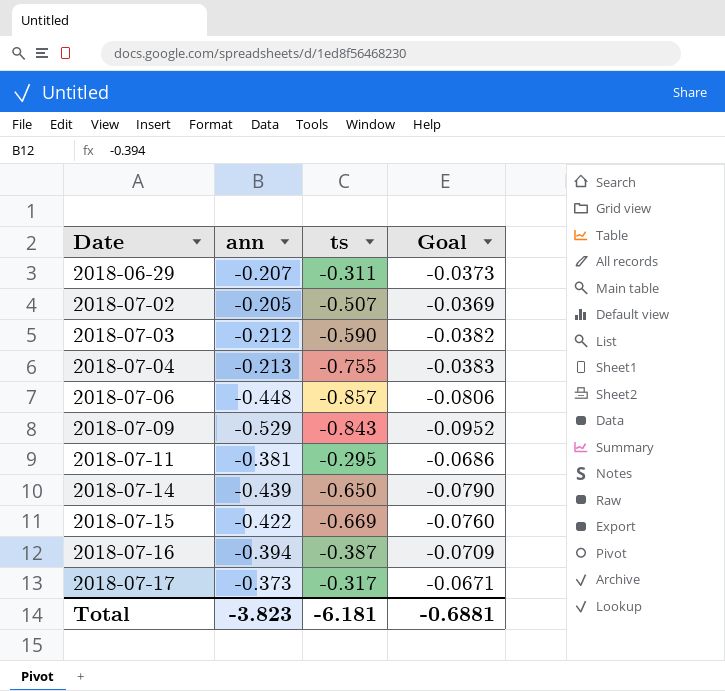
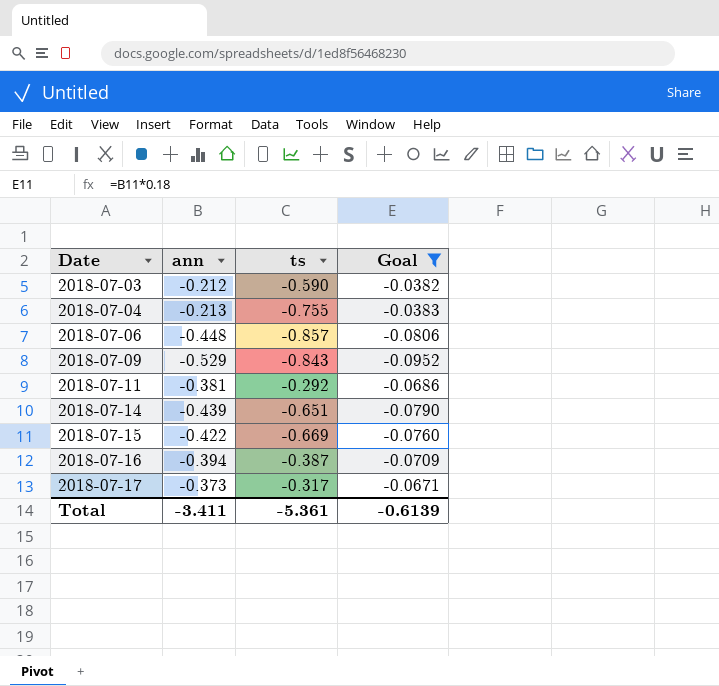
filter: none -> Goal <= -0.0382
2018-07-11 | ts: -0.295 -> -0.292
2018-07-14 | ts: -0.650 -> -0.651
Total | ann: -3.823 -> -3.411
Total | ts: -6.181 -> -5.361
Total | Goal: -0.6881 -> -0.6139

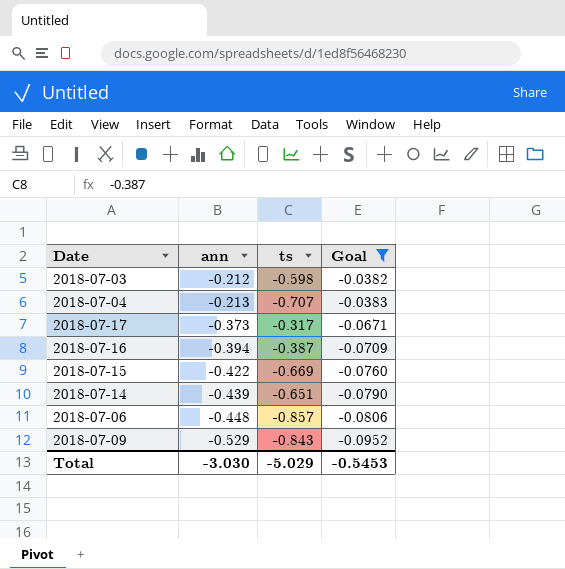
row order: Date ascending -> ann descending
row 2018-07-11: -0.381 | -0.292 | -0.0686 -> none
2018-07-03 | ts: -0.590 -> -0.598
2018-07-04 | ts: -0.755 -> -0.707
Total | ann: -3.411 -> -3.030
Total | ts: -5.361 -> -5.029
Total | Goal: -0.6139 -> -0.5453

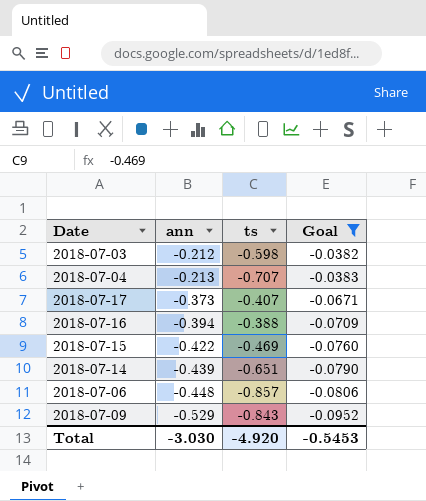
2018-07-17 | ts: -0.317 -> -0.407
2018-07-16 | ts: -0.387 -> -0.388
2018-07-15 | ts: -0.669 -> -0.469
Total | ts: -5.029 -> -4.920

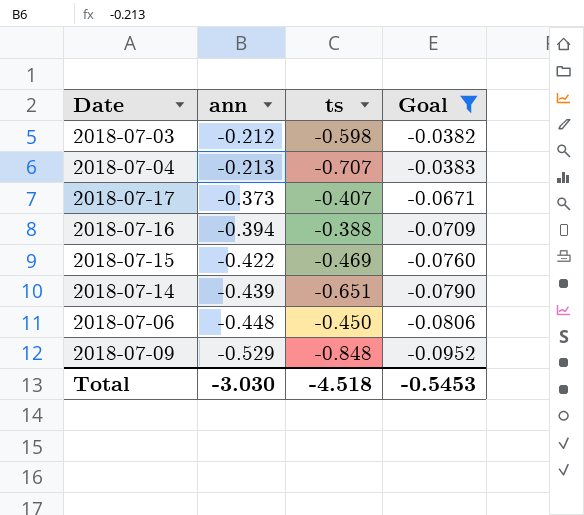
2018-07-06 | ts: -0.857 -> -0.450
2018-07-09 | ts: -0.843 -> -0.848
Total | ts: -4.920 -> -4.518

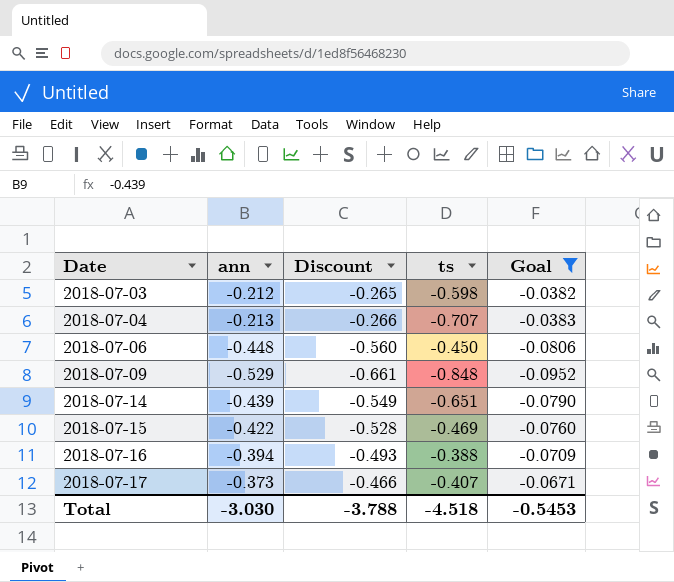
row order: ann descending -> Date ascending
column Discount | formula: none -> [ann] * 1.25

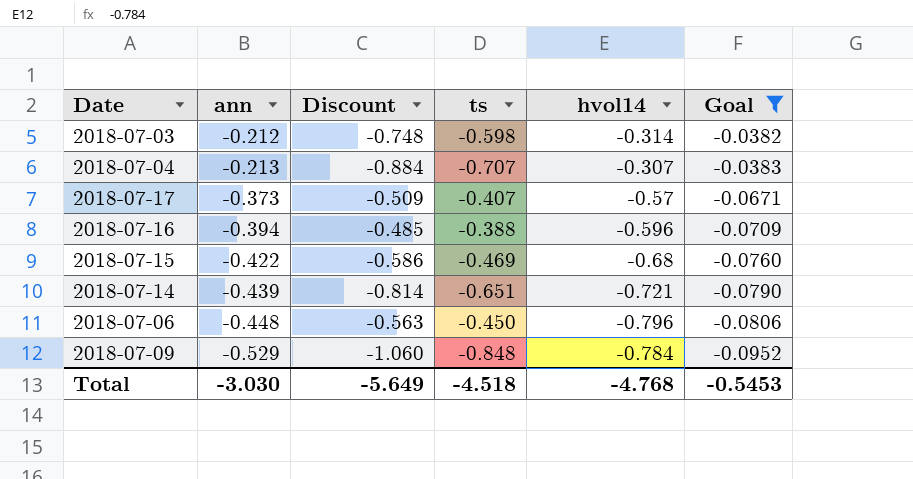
row order: Date ascending -> ann descending
column Discount | formula: [ann] * 1.25 -> [ts] * 1.25
column hvol14 | position: none -> 5
Total | Discount: -3.788 -> -5.649

